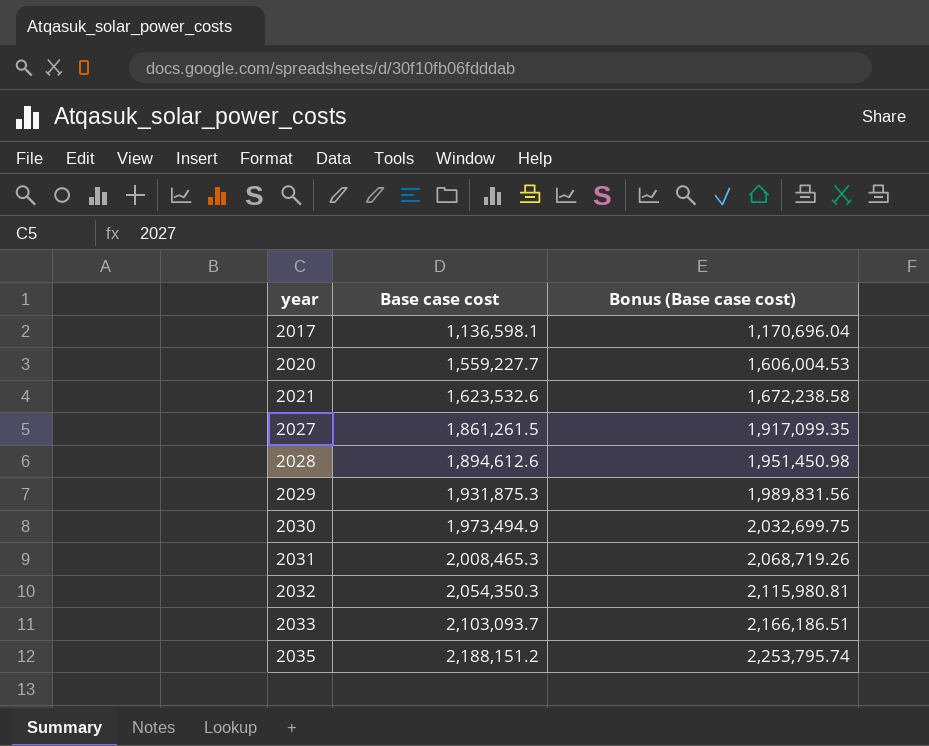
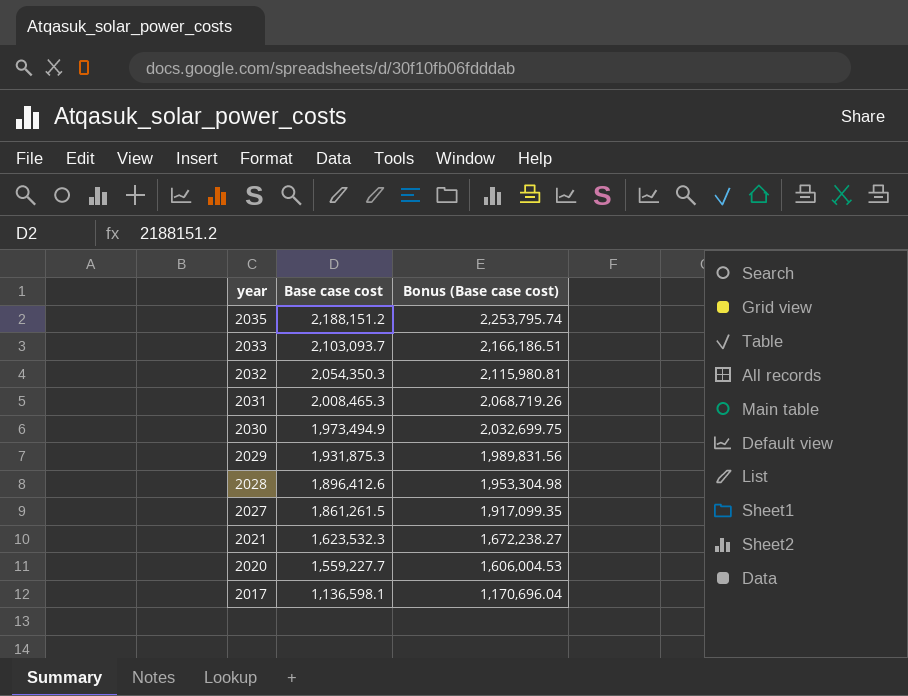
row order: year ascending -> year descending
2028 | Base case cost: 1,894,612.6 -> 1,896,412.6
2028 | Bonus (Base case cost): 1,951,450.98 -> 1,953,304.98
2021 | Base case cost: 1,623,532.6 -> 1,623,532.3
2021 | Bonus (Base case cost): 1,672,238.58 -> 1,672,238.27

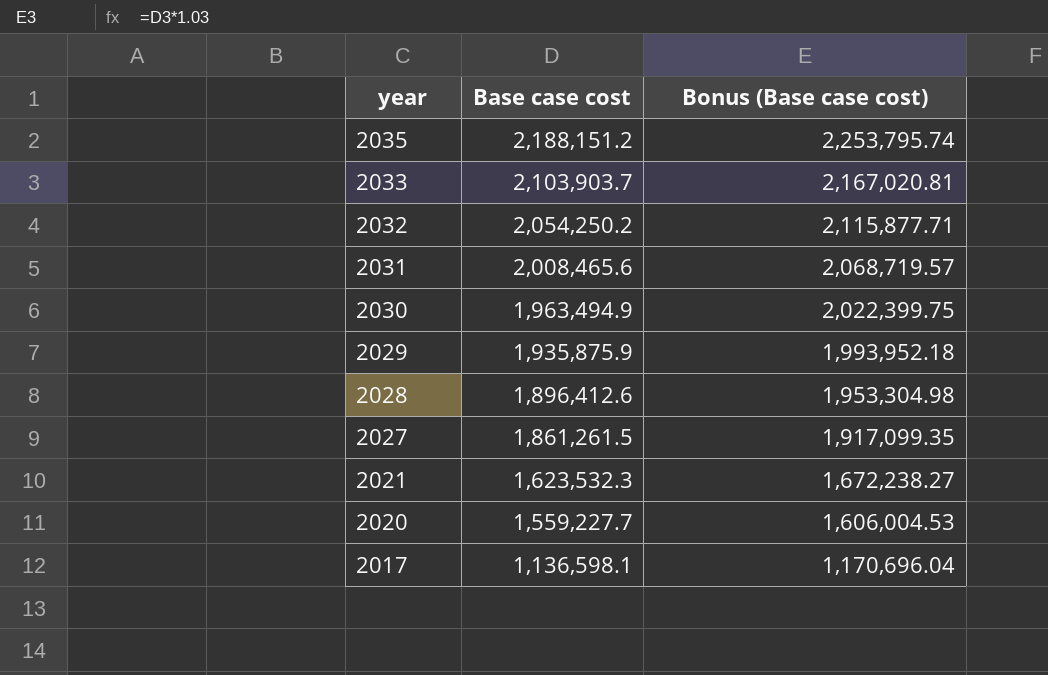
2033 | Base case cost: 2,103,093.7 -> 2,103,903.7
2033 | Bonus (Base case cost): 2,166,186.51 -> 2,167,020.81
2032 | Base case cost: 2,054,350.3 -> 2,054,250.2
2032 | Bonus (Base case cost): 2,115,980.81 -> 2,115,877.71
2031 | Base case cost: 2,008,465.3 -> 2,008,465.6
2031 | Bonus (Base case cost): 2,068,719.26 -> 2,068,719.57
2030 | Base case cost: 1,973,494.9 -> 1,963,494.9
2030 | Bonus (Base case cost): 2,032,699.75 -> 2,022,399.75
2029 | Base case cost: 1,931,875.3 -> 1,935,875.9
2029 | Bonus (Base case cost): 1,989,831.56 -> 1,993,952.18

